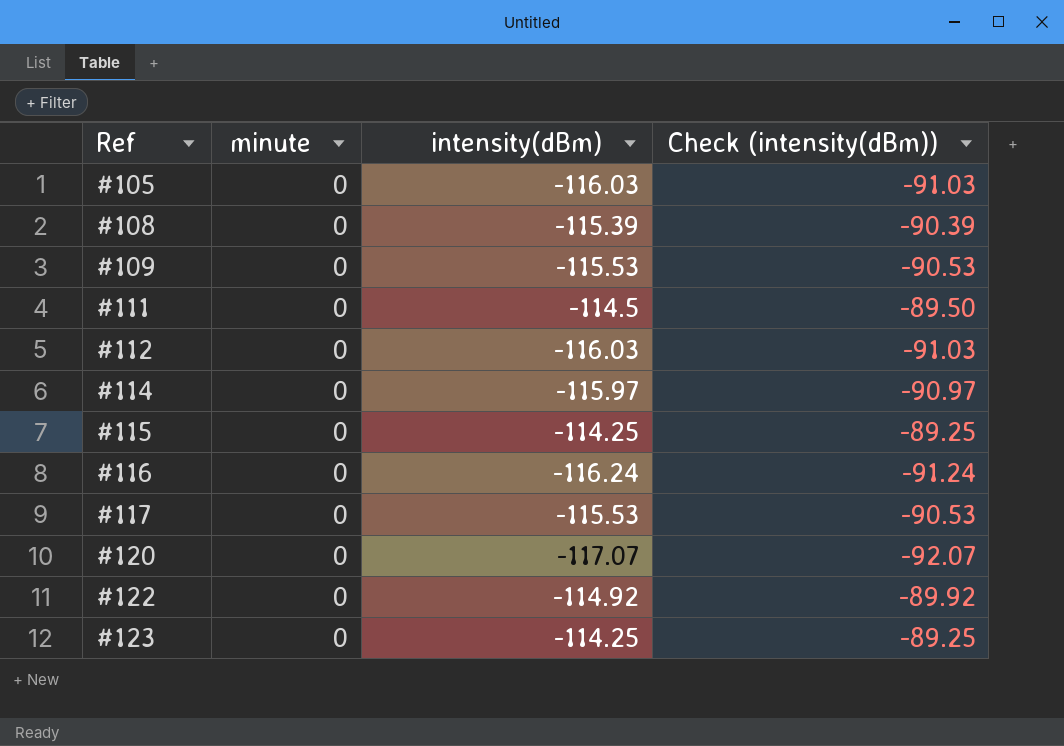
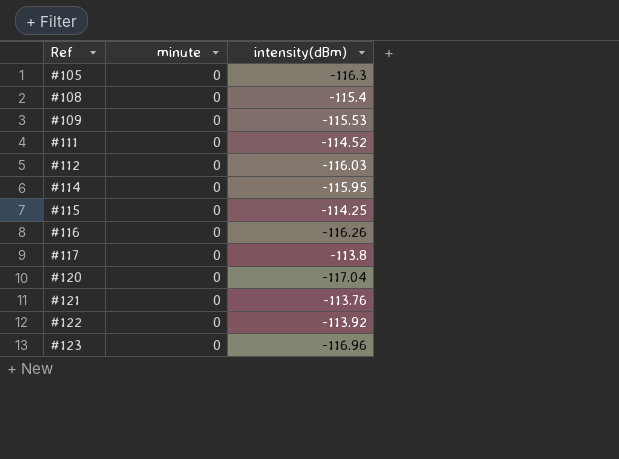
column Check (intensity(dBm)) | formula: [intensity(dBm)] + 25 -> none
#105 | intensity(dBm): -116.03 -> -116.3
#108 | intensity(dBm): -115.39 -> -115.4
#111 | intensity(dBm): -114.5 -> -114.52
#114 | intensity(dBm): -115.97 -> -115.95
#116 | intensity(dBm): -116.24 -> -116.26
#117 | intensity(dBm): -115.53 -> -113.8
#120 | intensity(dBm): -117.07 -> -117.04
row #121: none -> 0 | -113.76
#122 | intensity(dBm): -114.92 -> -113.92
#123 | intensity(dBm): -114.25 -> -116.96

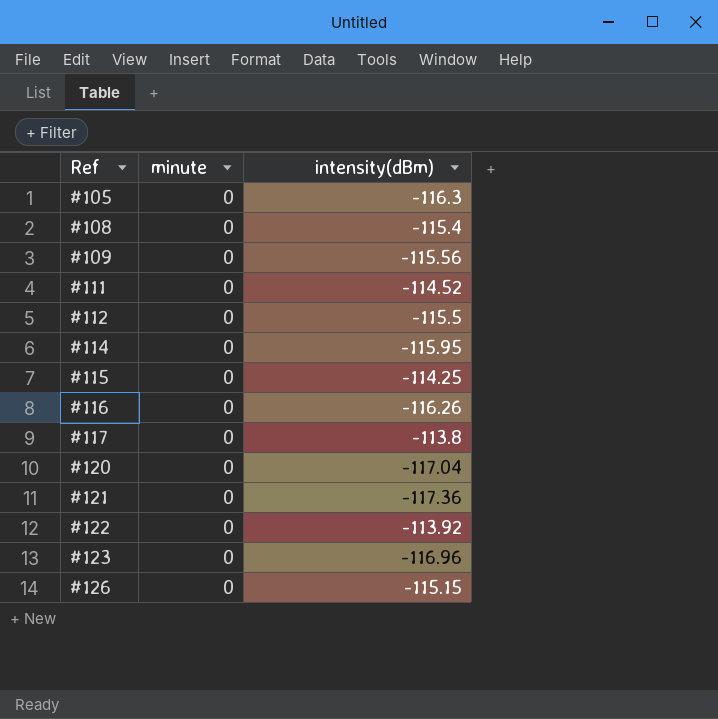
#109 | intensity(dBm): -115.53 -> -115.56
#112 | intensity(dBm): -116.03 -> -115.5
#121 | intensity(dBm): -113.76 -> -117.36
row #126: none -> 0 | -115.15

